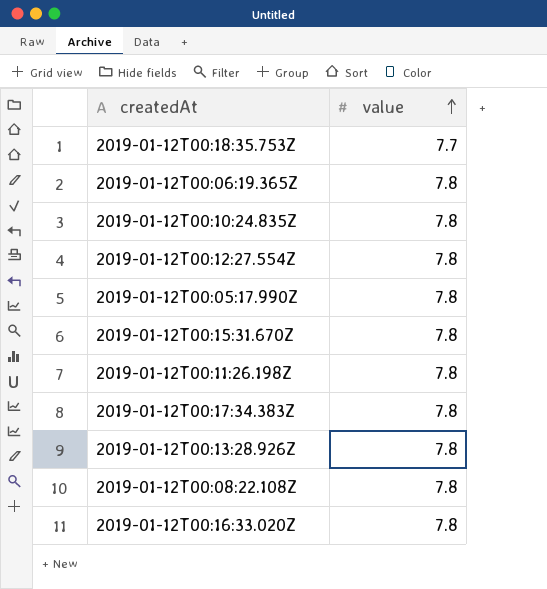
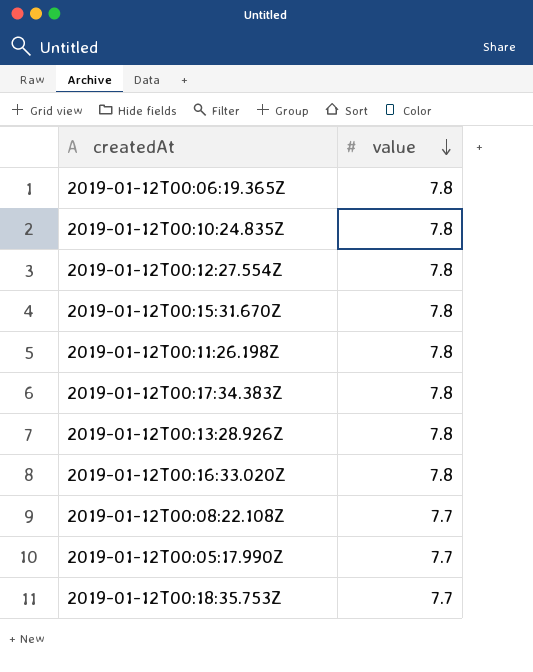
row order: value ascending -> value descending
2019-01-12T00:08:22.108Z | value: 7.8 -> 7.7
2019-01-12T00:05:17.990Z | value: 7.8 -> 7.7

